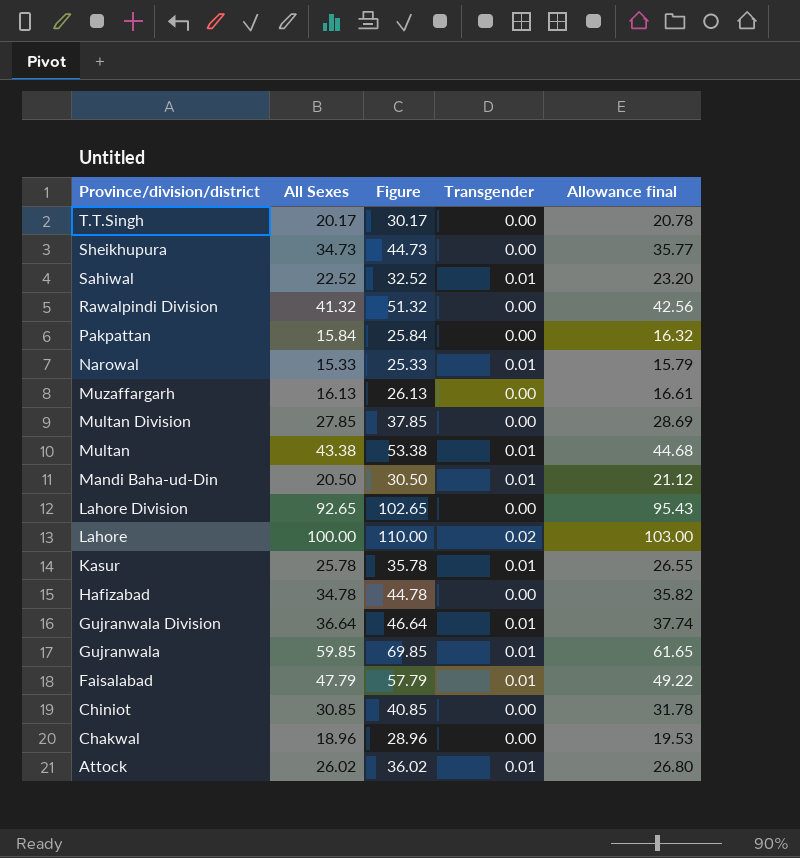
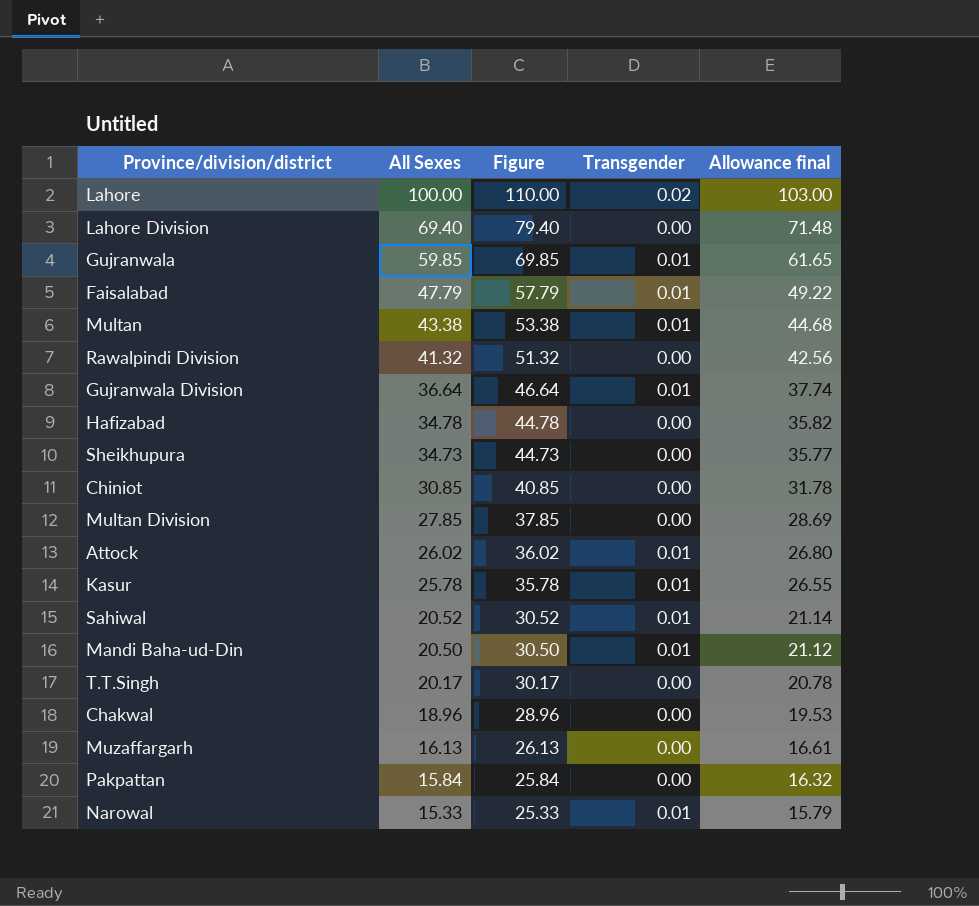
row order: Province/division/district descending -> All Sexes descending
Lahore Division | All Sexes: 92.65 -> 69.40
Lahore Division | Figure: 102.65 -> 79.40
Lahore Division | Allowance final: 95.43 -> 71.48
Sahiwal | All Sexes: 22.52 -> 20.52
Sahiwal | Figure: 32.52 -> 30.52
Sahiwal | Allowance final: 23.20 -> 21.14

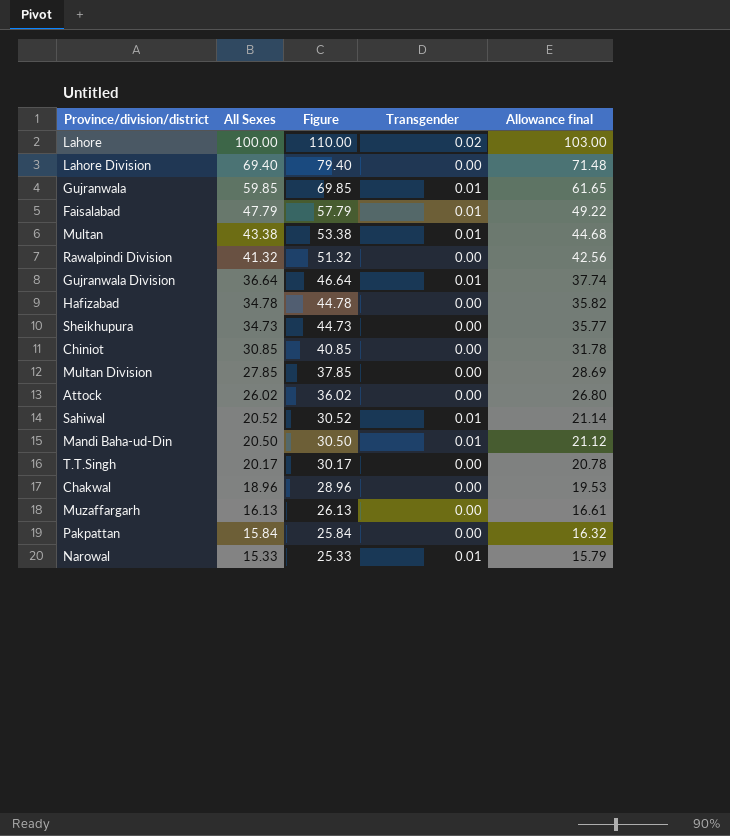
row Kasur: 25.78 | 35.78 | 0.01 | 26.55 -> none
Attock | Transgender: 0.01 -> 0.00

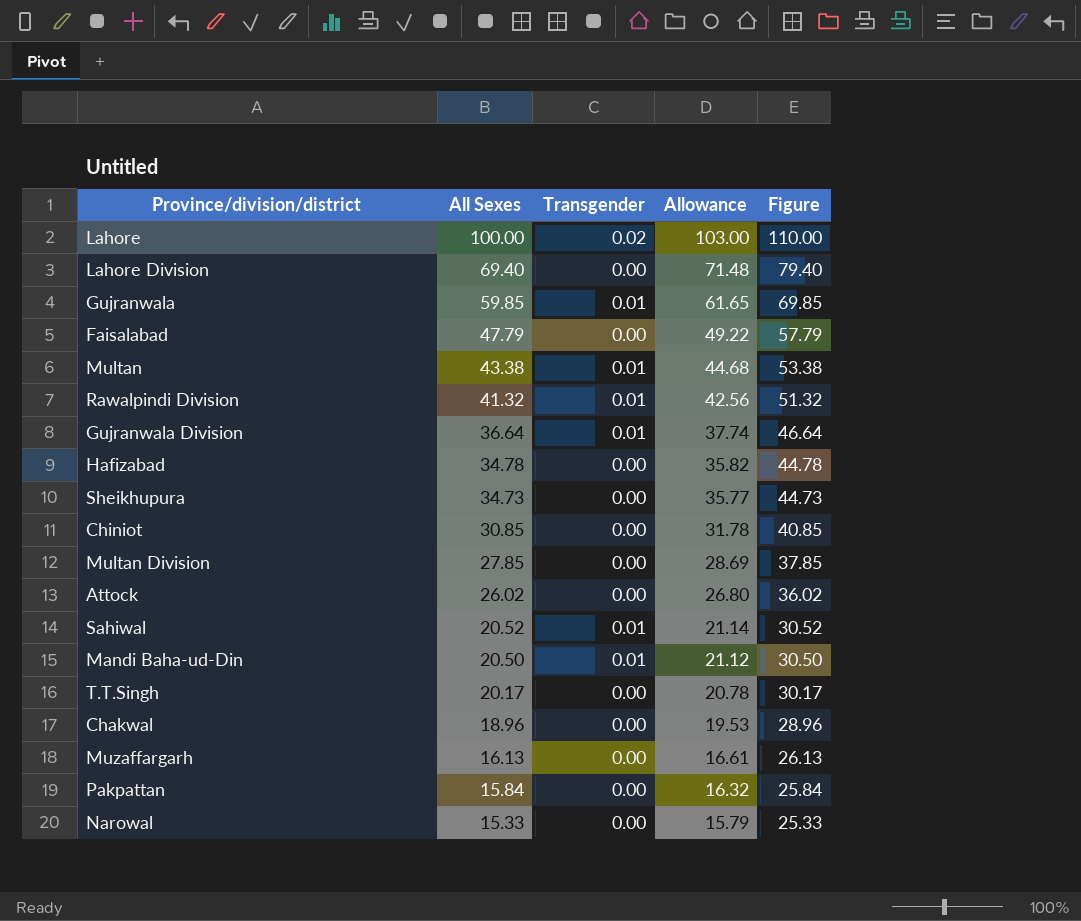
column name: Allowance final -> Allowance
column Figure | position: 3 -> 5
Faisalabad | Transgender: 0.01 -> 0.00
Rawalpindi Division | Transgender: 0.00 -> 0.01
Narowal | Transgender: 0.01 -> 0.00

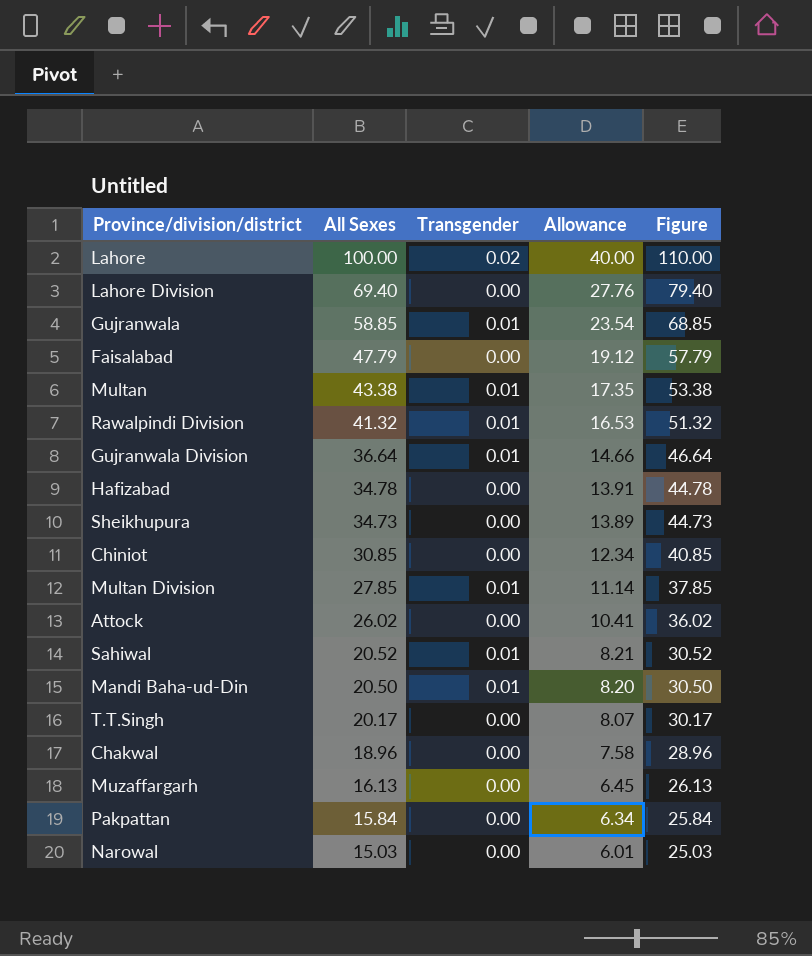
column Allowance | formula: [All Sexes] * 1.03 -> [All Sexes] * 0.4
Gujranwala | All Sexes: 59.85 -> 58.85
Gujranwala | Figure: 69.85 -> 68.85
Multan Division | Transgender: 0.00 -> 0.01
Narowal | All Sexes: 15.33 -> 15.03
Narowal | Figure: 25.33 -> 25.03

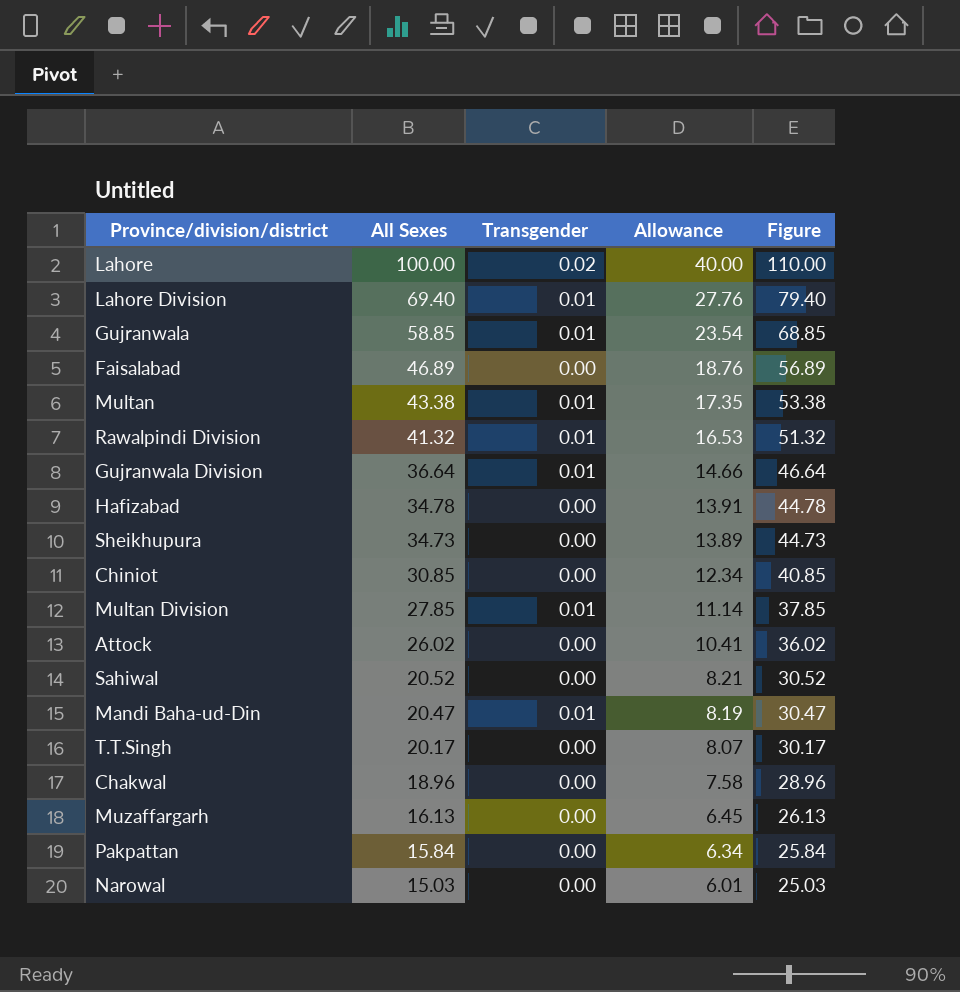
Lahore Division | Transgender: 0.00 -> 0.01
Faisalabad | All Sexes: 47.79 -> 46.89
Faisalabad | Allowance: 19.12 -> 18.76
Faisalabad | Figure: 57.79 -> 56.89
Sahiwal | Transgender: 0.01 -> 0.00
Mandi Baha-ud-Din | All Sexes: 20.50 -> 20.47
Mandi Baha-ud-Din | Allowance: 8.20 -> 8.19
Mandi Baha-ud-Din | Figure: 30.50 -> 30.47

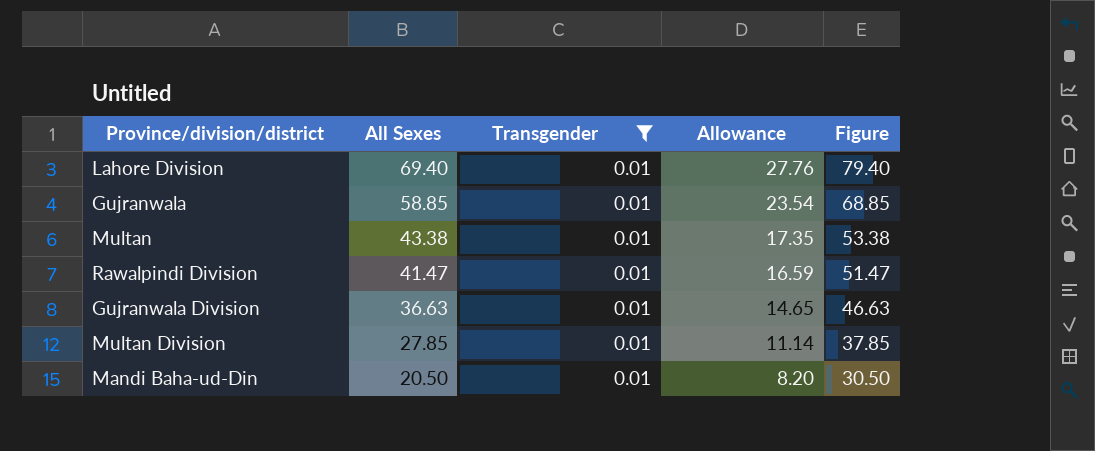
filter: none -> Transgender = 0.01
Rawalpindi Division | All Sexes: 41.32 -> 41.47
Rawalpindi Division | Allowance: 16.53 -> 16.59
Rawalpindi Division | Figure: 51.32 -> 51.47
Gujranwala Division | All Sexes: 36.64 -> 36.63
Gujranwala Division | Allowance: 14.66 -> 14.65
Gujranwala Division | Figure: 46.64 -> 46.63
Mandi Baha-ud-Din | All Sexes: 20.47 -> 20.50
Mandi Baha-ud-Din | Allowance: 8.19 -> 8.20
Mandi Baha-ud-Din | Figure: 30.47 -> 30.50

